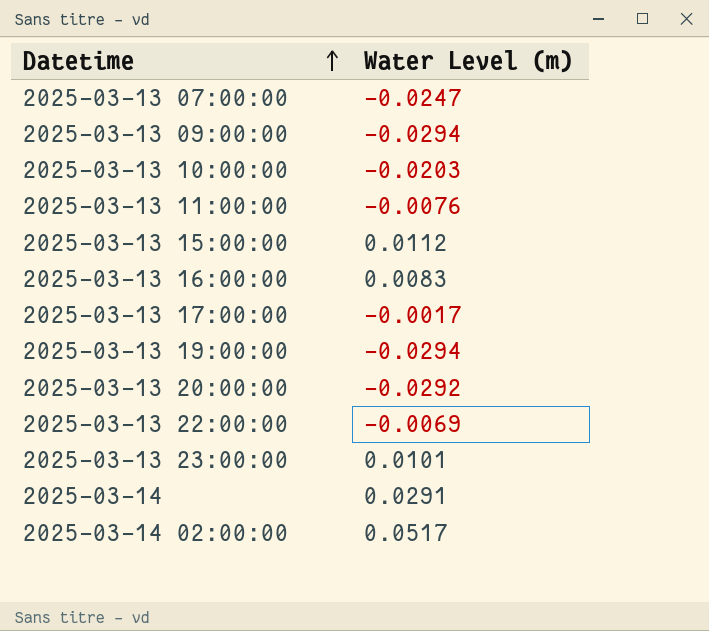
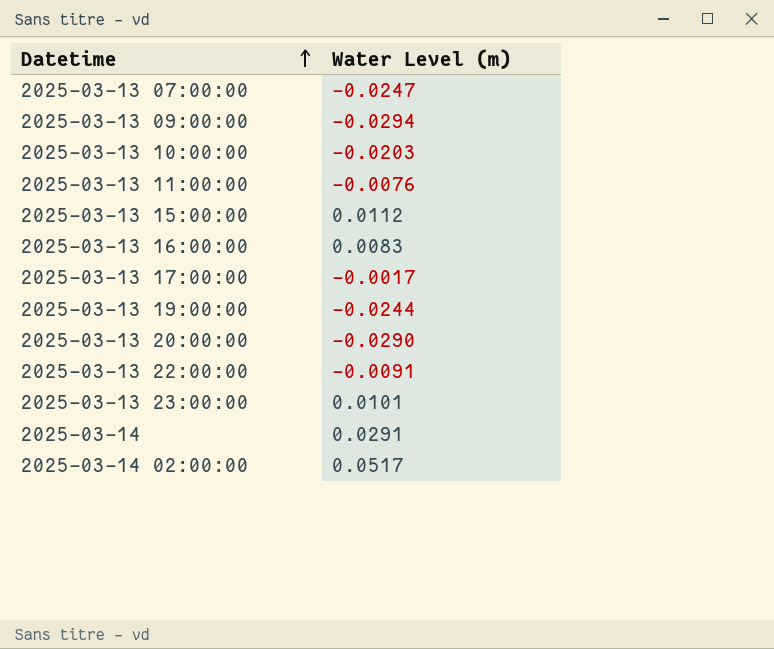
2025-03-13 19:00:00 | Water Level (m): -0.0294 -> -0.0244
2025-03-13 20:00:00 | Water Level (m): -0.0292 -> -0.0290
2025-03-13 22:00:00 | Water Level (m): -0.0069 -> -0.0091

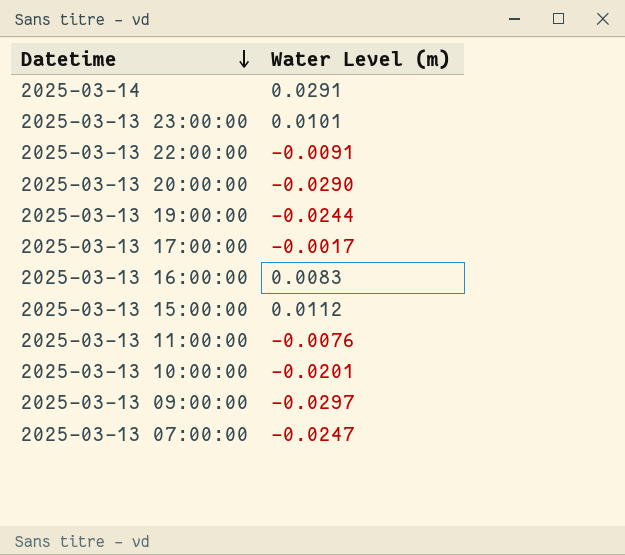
row order: Datetime ascending -> Datetime descending
row 2025-03-14 02:00:00: 0.0517 -> none
2025-03-13 10:00:00 | Water Level (m): -0.0203 -> -0.0201
2025-03-13 09:00:00 | Water Level (m): -0.0294 -> -0.0297

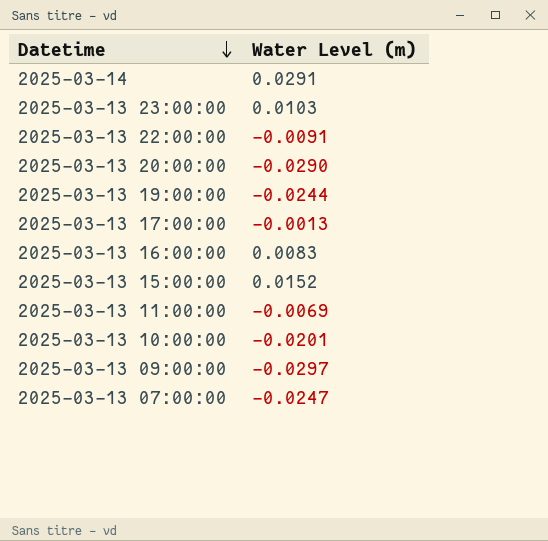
2025-03-13 23:00:00 | Water Level (m): 0.0101 -> 0.0103
2025-03-13 17:00:00 | Water Level (m): -0.0017 -> -0.0013
2025-03-13 15:00:00 | Water Level (m): 0.0112 -> 0.0152
2025-03-13 11:00:00 | Water Level (m): -0.0076 -> -0.0069

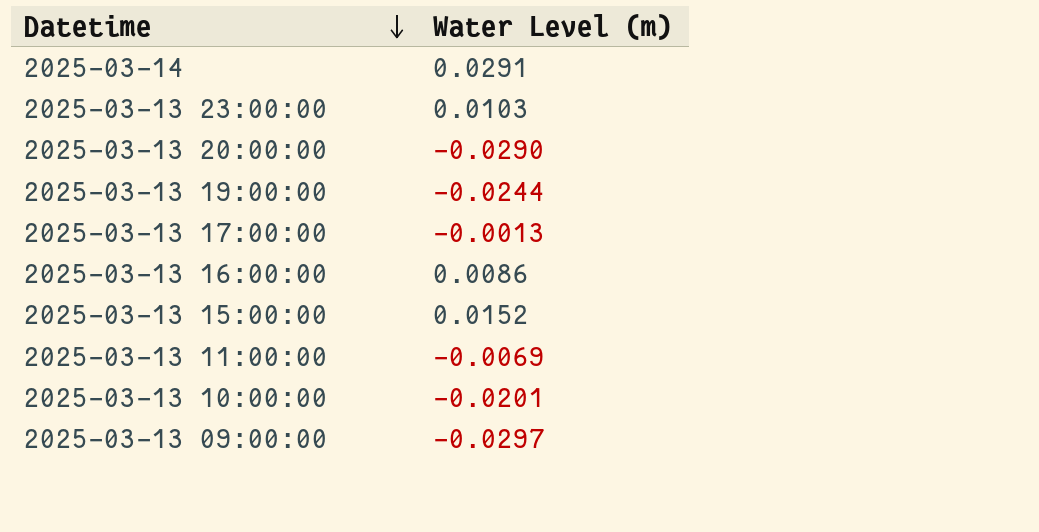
row 2025-03-13 22:00:00: -0.0091 -> none
row 2025-03-13 07:00:00: -0.0247 -> none
2025-03-13 16:00:00 | Water Level (m): 0.0083 -> 0.0086

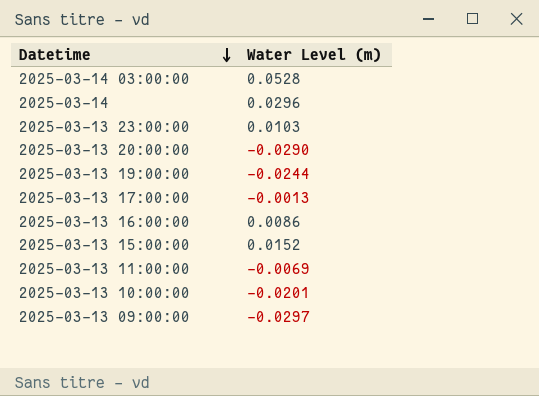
row 2025-03-14 03:00:00: none -> 0.0528
2025-03-14 | Water Level (m): 0.0291 -> 0.0296

